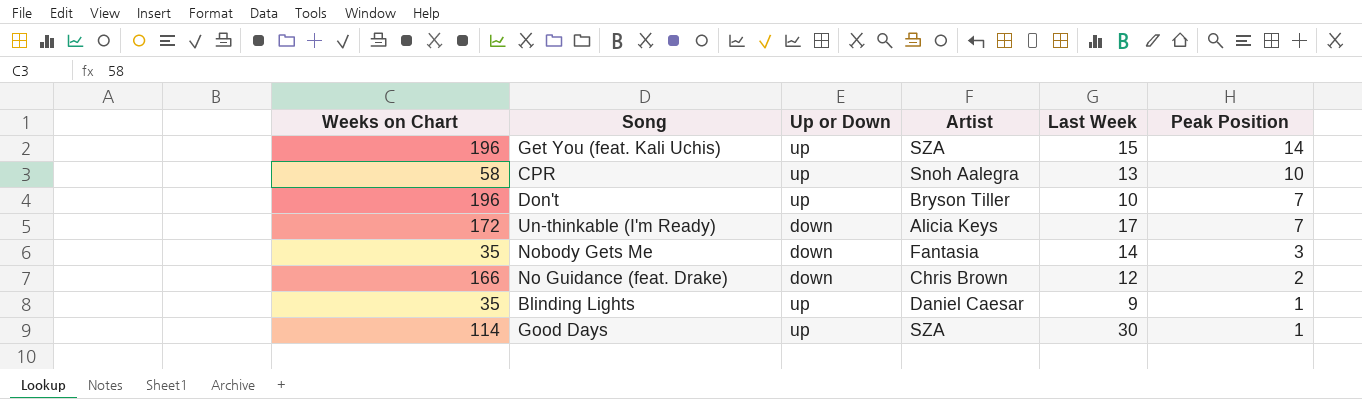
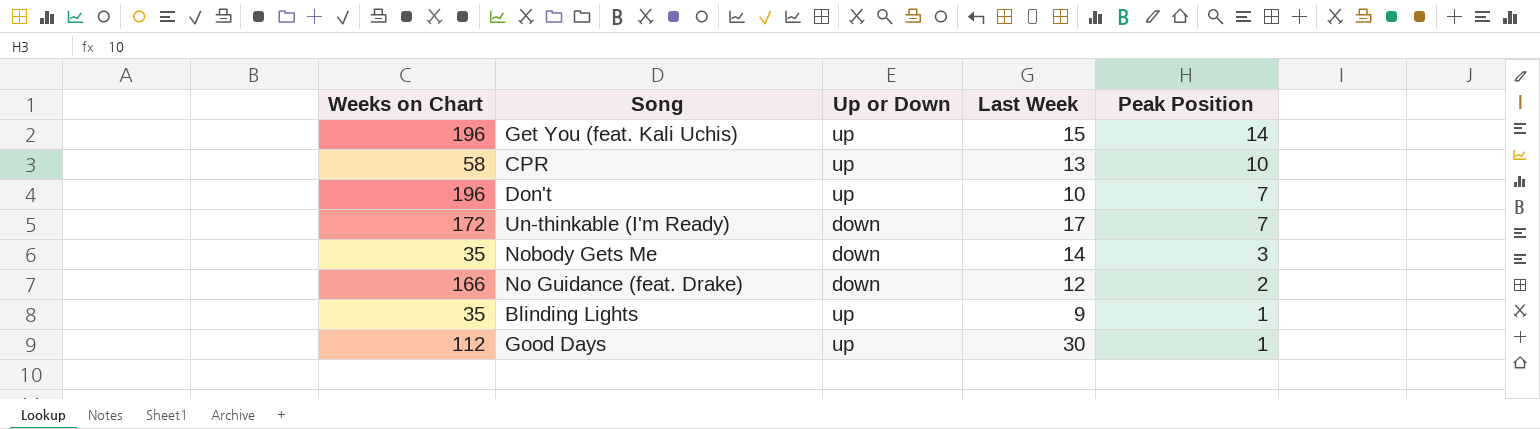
column Artist | position: 4 -> none
Good Days | Weeks on Chart: 114 -> 112

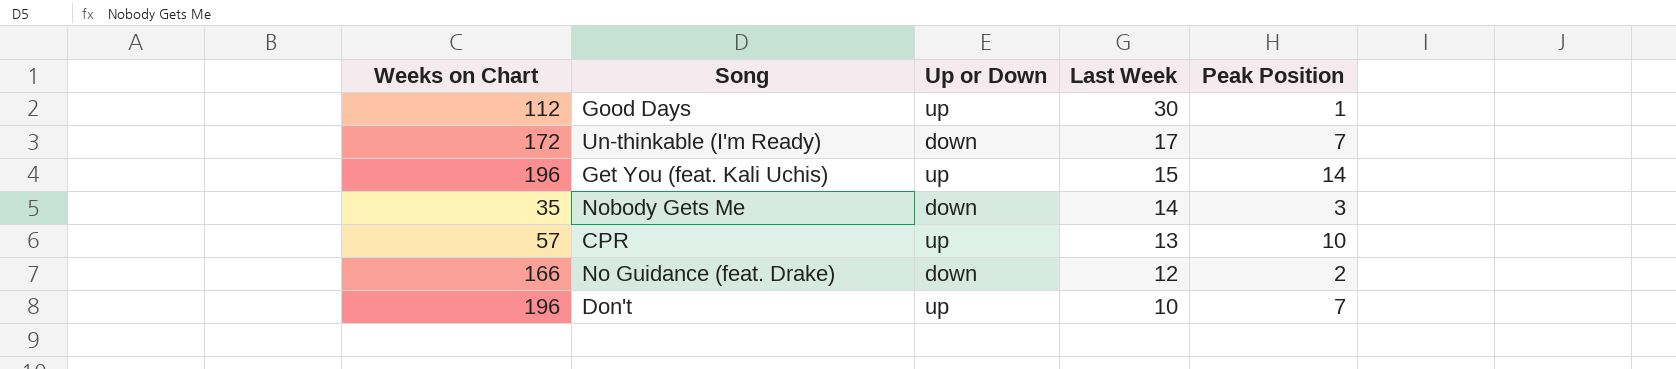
row order: Peak Position descending -> Last Week descending
row Blinding Lights: 35 | up | 9 | 1 -> none
CPR | Weeks on Chart: 58 -> 57

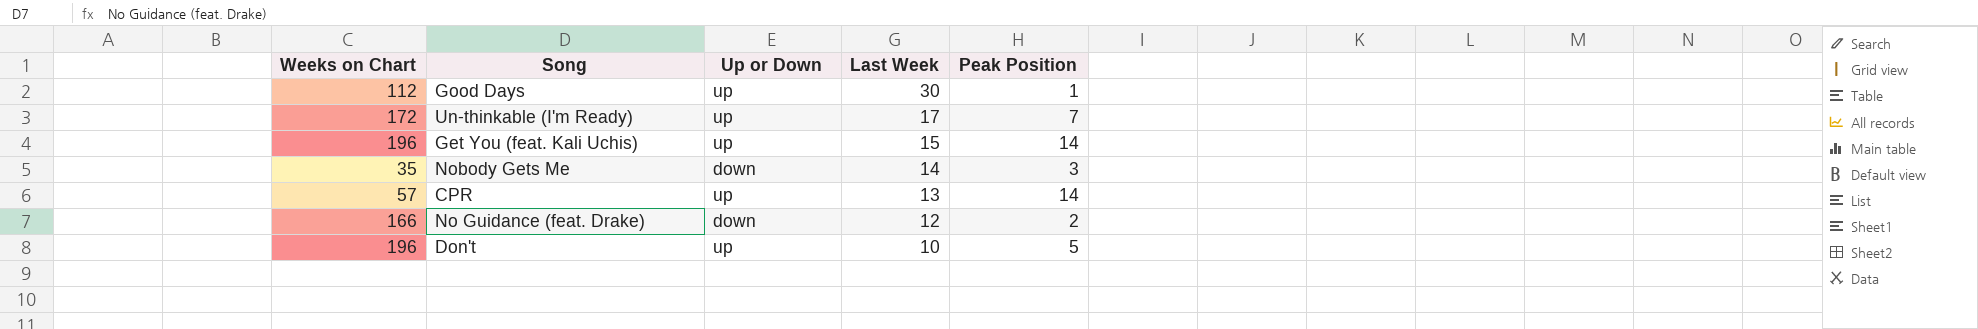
Un-thinkable (I'm Ready) | Up or Down: down -> up
CPR | Peak Position: 10 -> 14
Don't | Peak Position: 7 -> 5

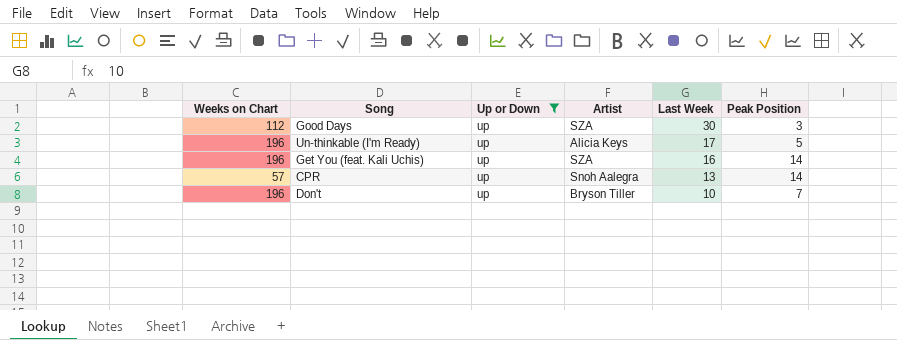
filter: none -> Up or Down = up
column Artist | position: none -> 4
Good Days | Peak Position: 1 -> 3
Un-thinkable (I'm Ready) | Weeks on Chart: 172 -> 196
Un-thinkable (I'm Ready) | Peak Position: 7 -> 5
Get You (feat. Kali Uchis) | Last Week: 15 -> 16
Don't | Peak Position: 5 -> 7

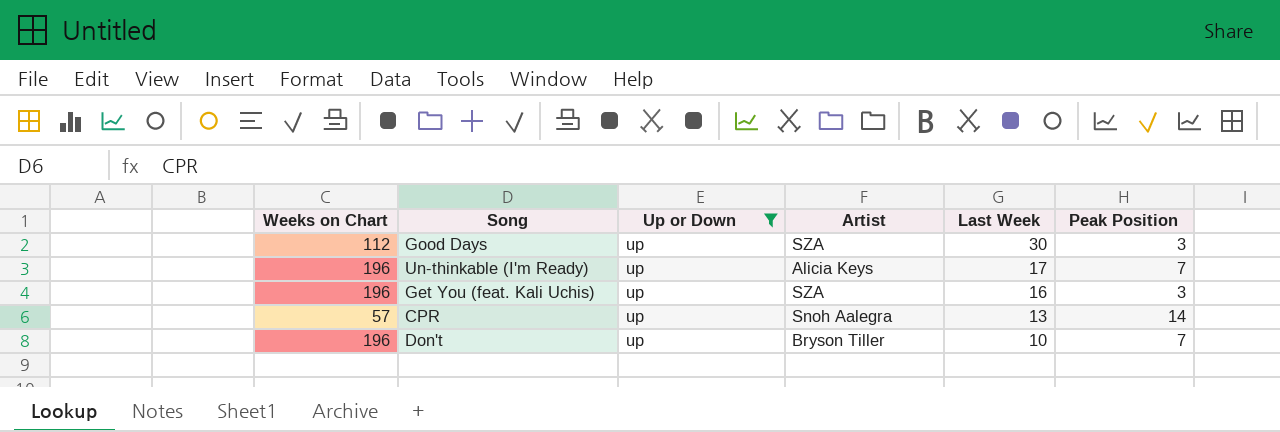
Un-thinkable (I'm Ready) | Peak Position: 5 -> 7
Get You (feat. Kali Uchis) | Peak Position: 14 -> 3

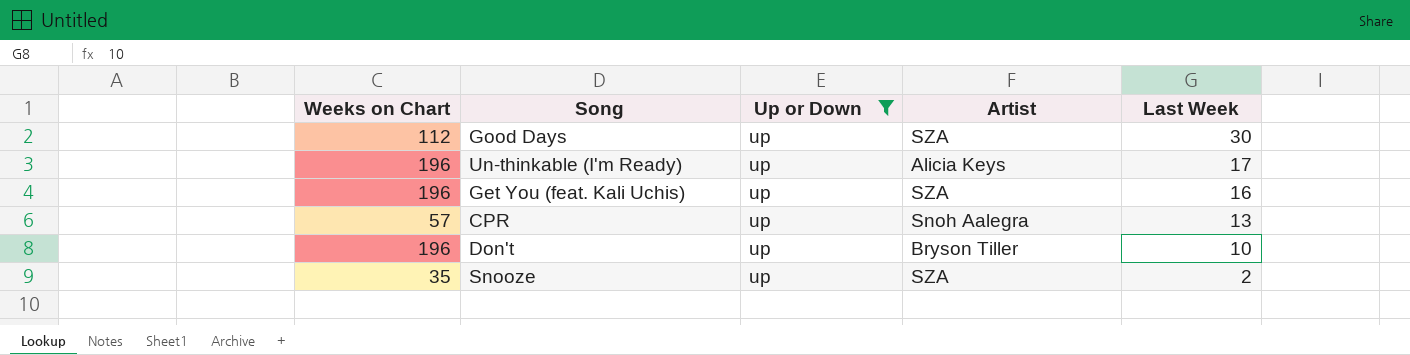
column Peak Position | position: 6 -> none
row Snooze: none -> 35 | up | SZA | 2

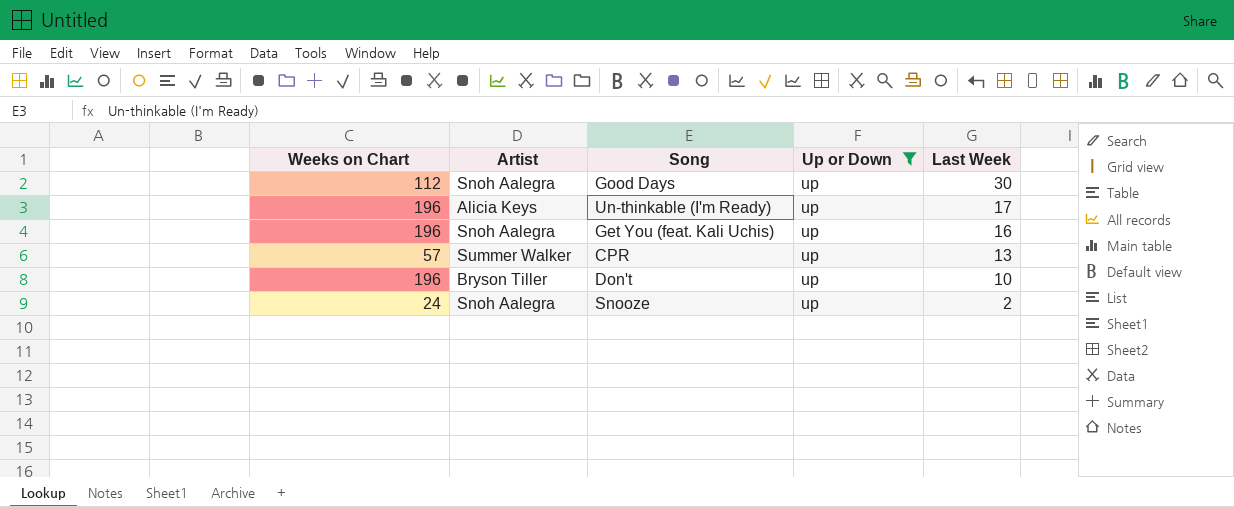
column Artist | position: 4 -> 2
Good Days | Artist: SZA -> Snoh Aalegra
Get You (feat. Kali Uchis) | Artist: SZA -> Snoh Aalegra
CPR | Artist: Snoh Aalegra -> Summer Walker
Snooze | Weeks on Chart: 35 -> 24
Snooze | Artist: SZA -> Snoh Aalegra

